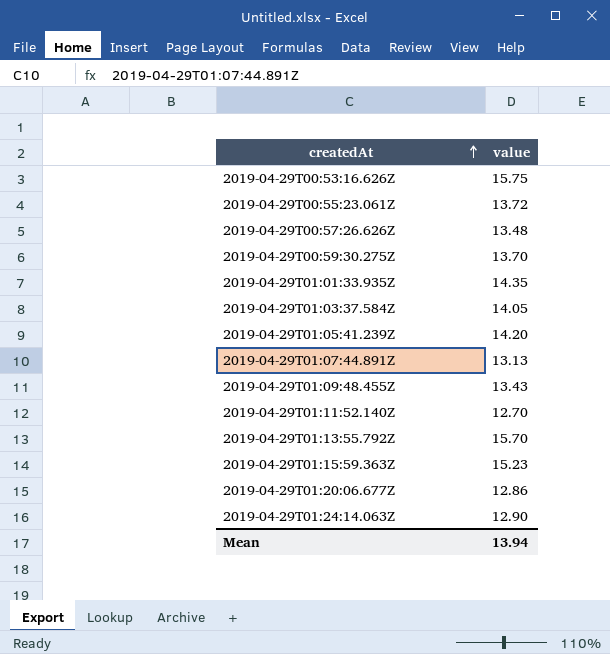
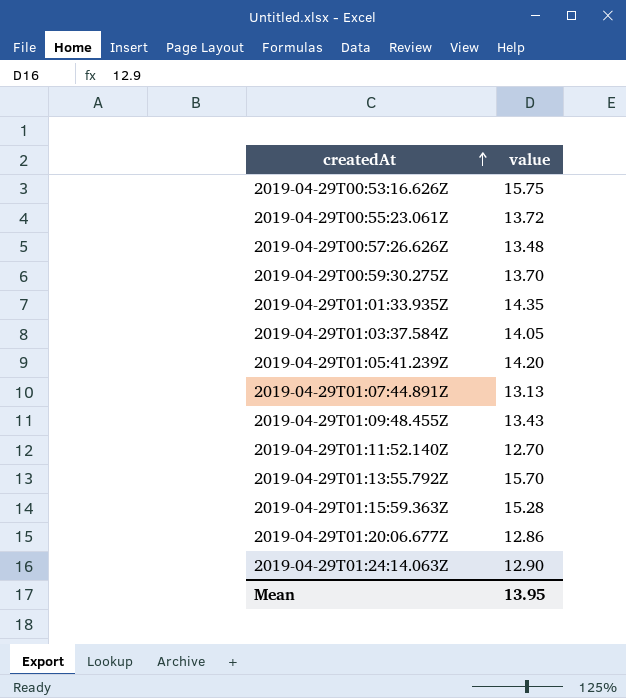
2019-04-29T01:15:59.363Z | value: 15.23 -> 15.28
Mean | value: 13.94 -> 13.95

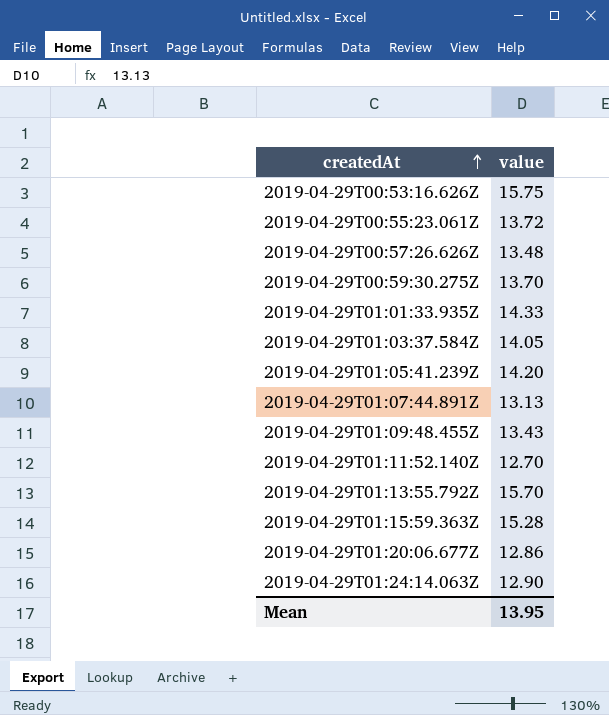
2019-04-29T01:01:33.935Z | value: 14.35 -> 14.33

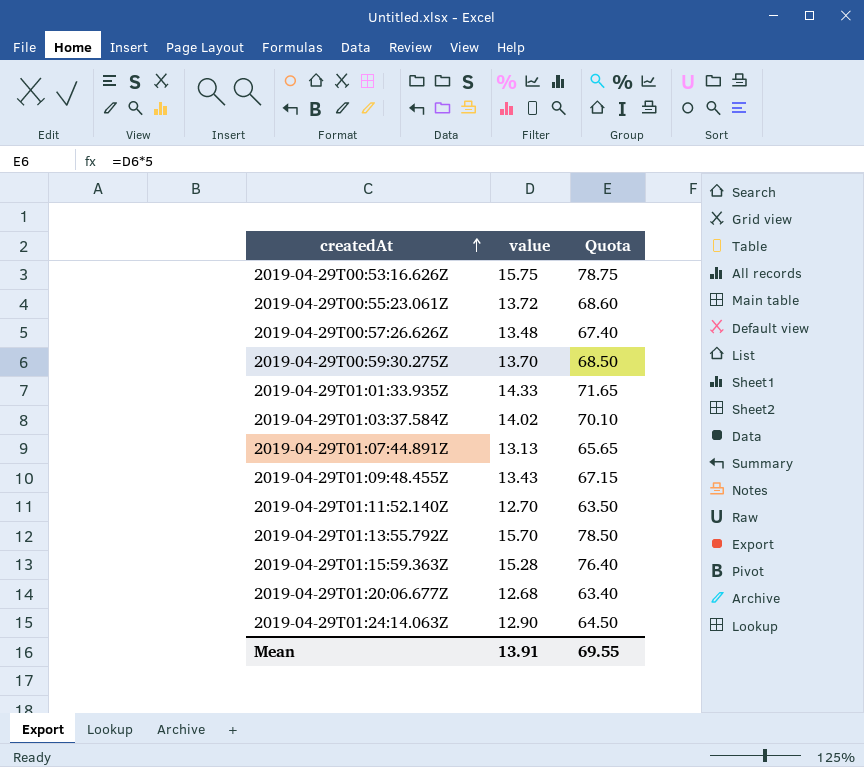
column Quota | formula: none -> [value] * 5
row 2019-04-29T01:05:41.239Z: 14.20 -> none
2019-04-29T01:03:37.584Z | value: 14.05 -> 14.02
2019-04-29T01:20:06.677Z | value: 12.86 -> 12.68
Mean | value: 13.95 -> 13.91

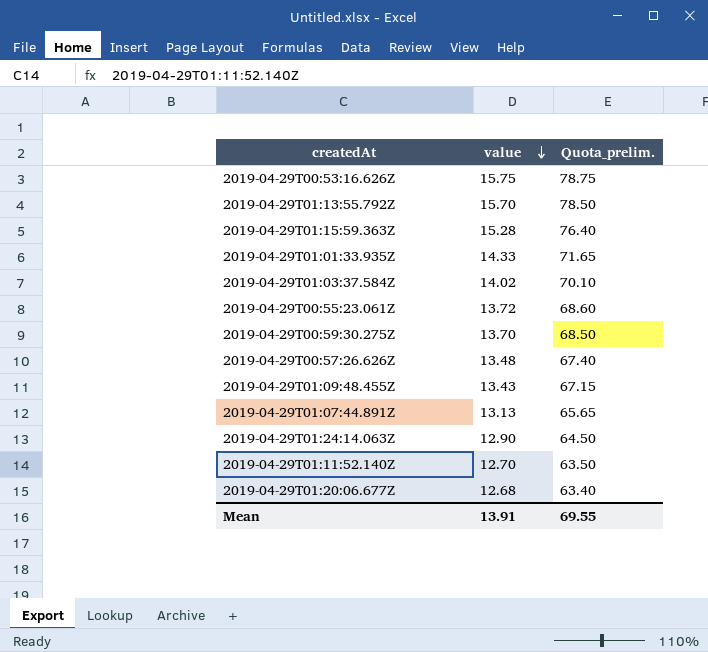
row order: createdAt ascending -> value descending
column name: Quota -> Quota_prelim.

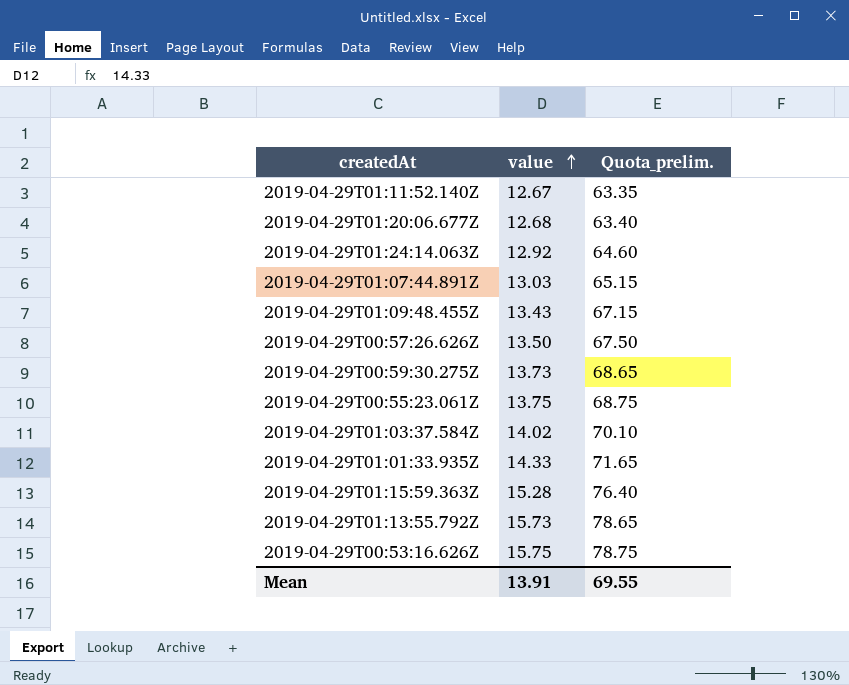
row order: value descending -> value ascending
2019-04-29T01:11:52.140Z | value: 12.70 -> 12.67
2019-04-29T01:11:52.140Z | Quota_prelim.: 63.50 -> 63.35
2019-04-29T01:24:14.063Z | value: 12.90 -> 12.92
2019-04-29T01:24:14.063Z | Quota_prelim.: 64.50 -> 64.60
2019-04-29T01:07:44.891Z | value: 13.13 -> 13.03
2019-04-29T01:07:44.891Z | Quota_prelim.: 65.65 -> 65.15
2019-04-29T00:57:26.626Z | value: 13.48 -> 13.50
2019-04-29T00:57:26.626Z | Quota_prelim.: 67.40 -> 67.50
2019-04-29T00:59:30.275Z | value: 13.70 -> 13.73
2019-04-29T00:59:30.275Z | Quota_prelim.: 68.50 -> 68.65
2019-04-29T00:55:23.061Z | value: 13.72 -> 13.75
2019-04-29T00:55:23.061Z | Quota_prelim.: 68.60 -> 68.75
2019-04-29T01:13:55.792Z | value: 15.70 -> 15.73
2019-04-29T01:13:55.792Z | Quota_prelim.: 78.50 -> 78.65

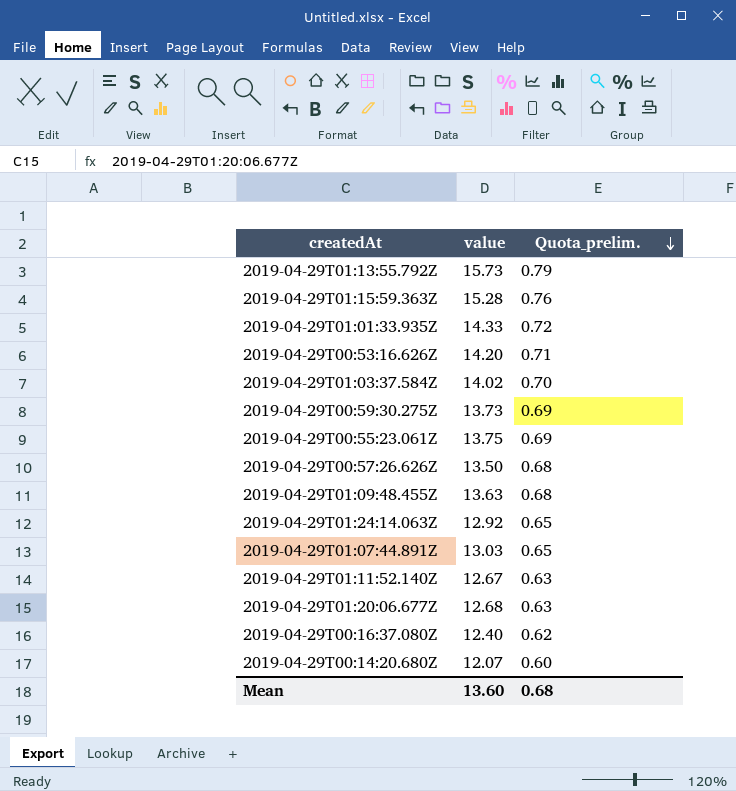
row order: value ascending -> Quota_prelim. descending
column Quota_prelim. | formula: [value] * 5 -> [value] * 0.05
2019-04-29T00:53:16.626Z | value: 15.75 -> 14.20
2019-04-29T01:09:48.455Z | value: 13.43 -> 13.63
row 2019-04-29T00:16:37.080Z: none -> 12.40 | 0.62
row 2019-04-29T00:14:20.680Z: none -> 12.07 | 0.60
Mean | value: 13.91 -> 13.60
Mean | Quota_prelim.: 69.55 -> 0.68

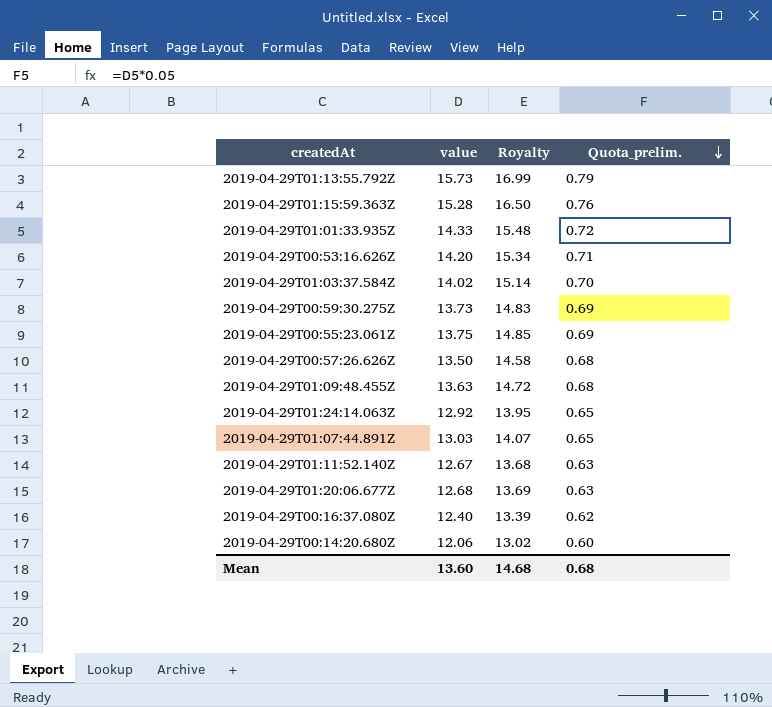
column Royalty | formula: none -> [value] * 1.08
2019-04-29T00:14:20.680Z | value: 12.07 -> 12.06

